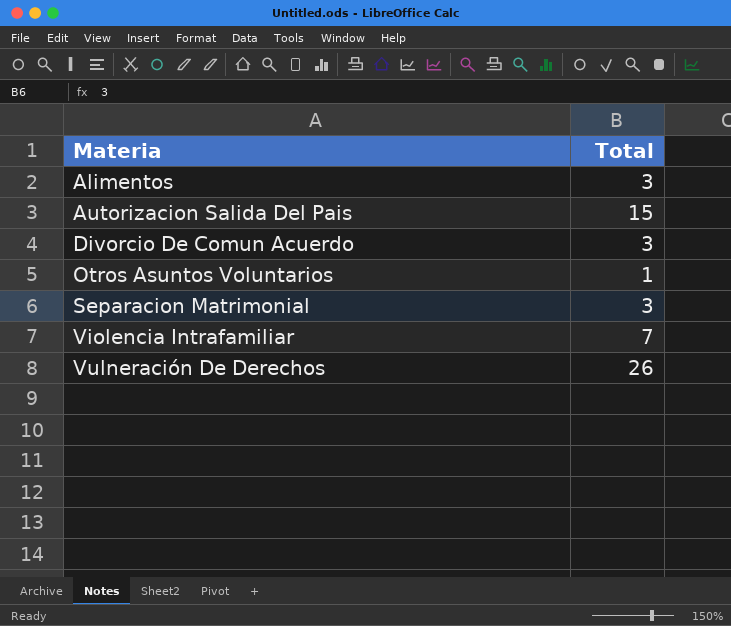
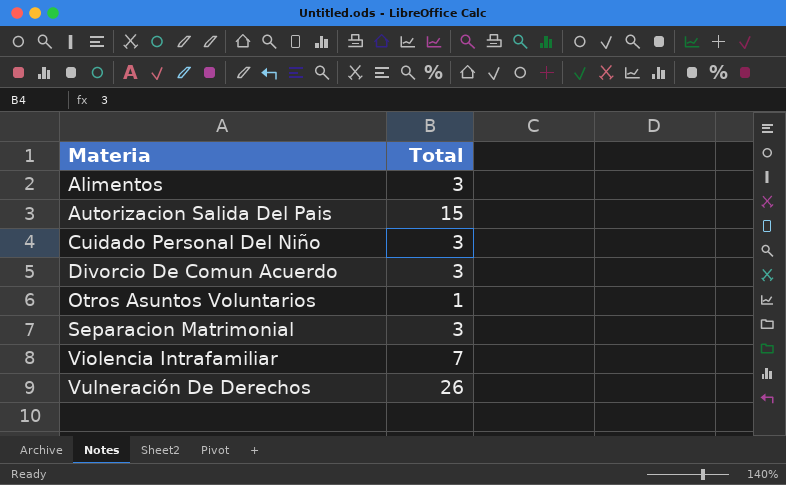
row Cuidado Personal Del Niño: none -> 3

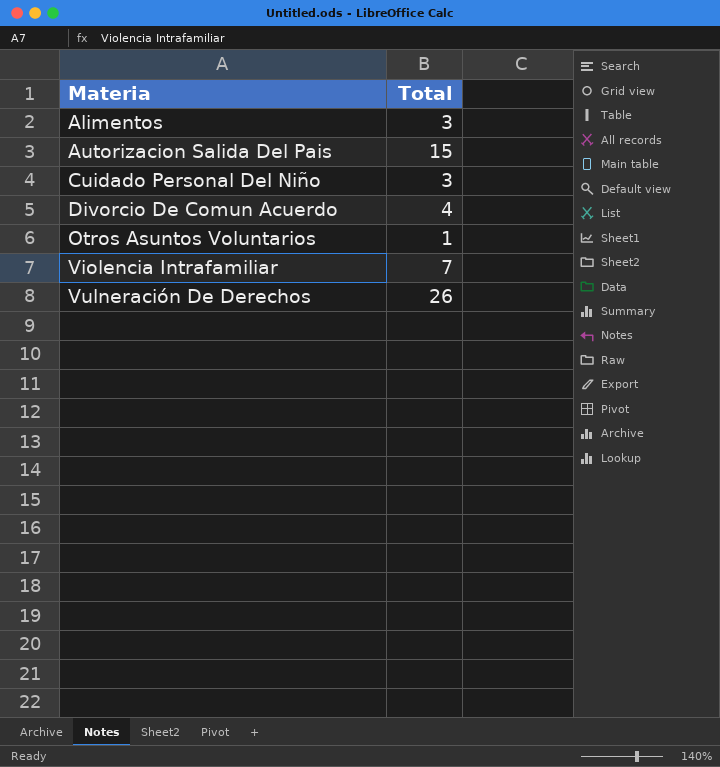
row Separacion Matrimonial: 3 -> none
Divorcio De Comun Acuerdo | Total: 3 -> 4

